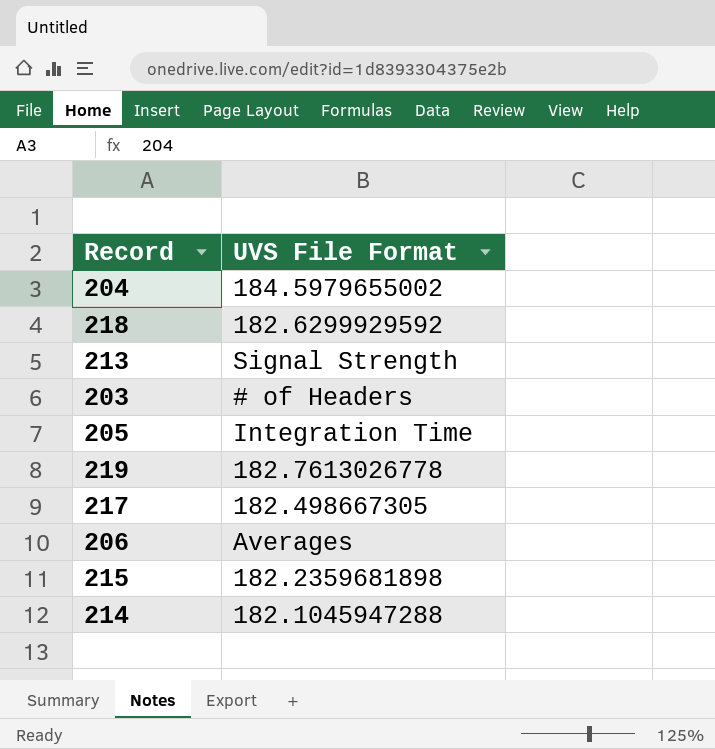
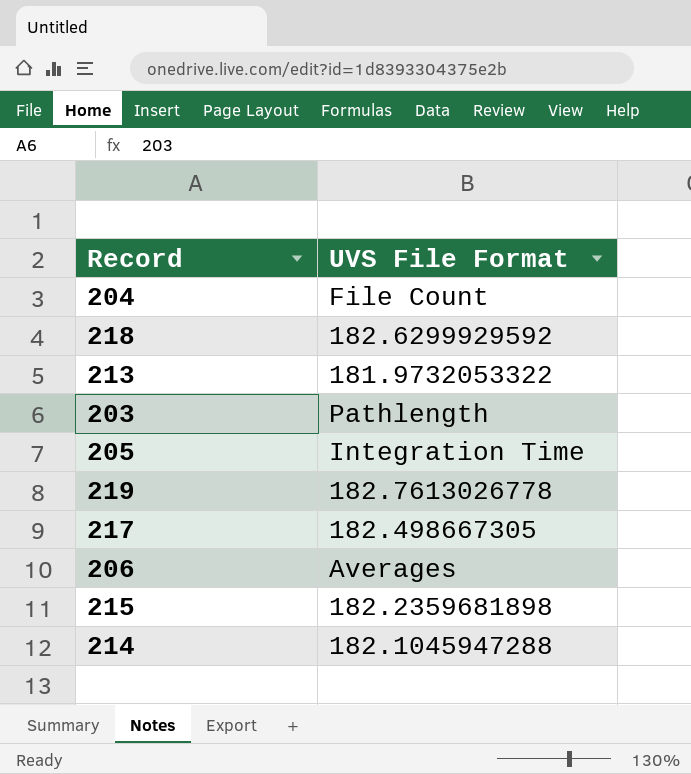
204 | UVS File Format: 184.5979655002 -> File Count
213 | UVS File Format: Signal Strength -> 181.9732053322
203 | UVS File Format: # of Headers -> Pathlength

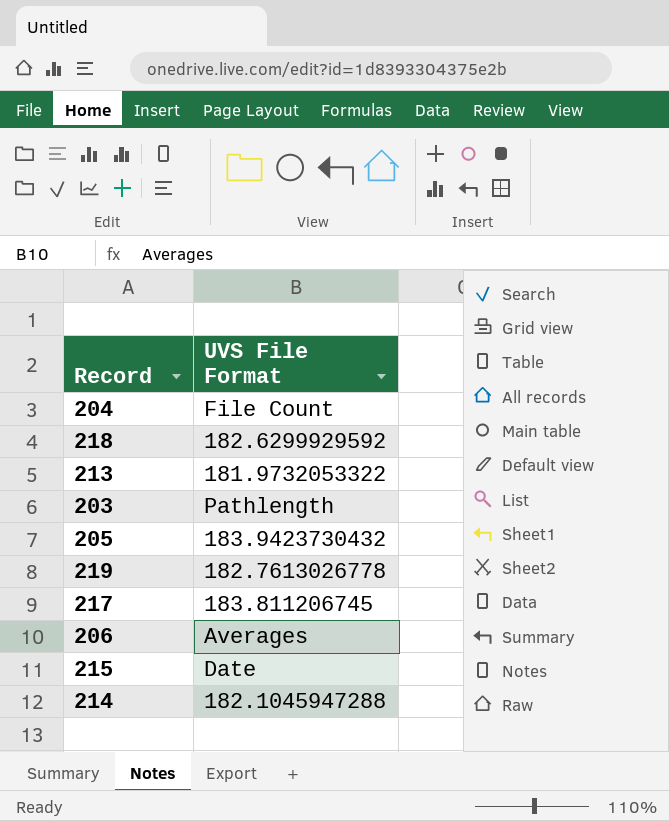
205 | UVS File Format: Integration Time -> 183.9423730432
217 | UVS File Format: 182.498667305 -> 183.811206745
215 | UVS File Format: 182.2359681898 -> Date

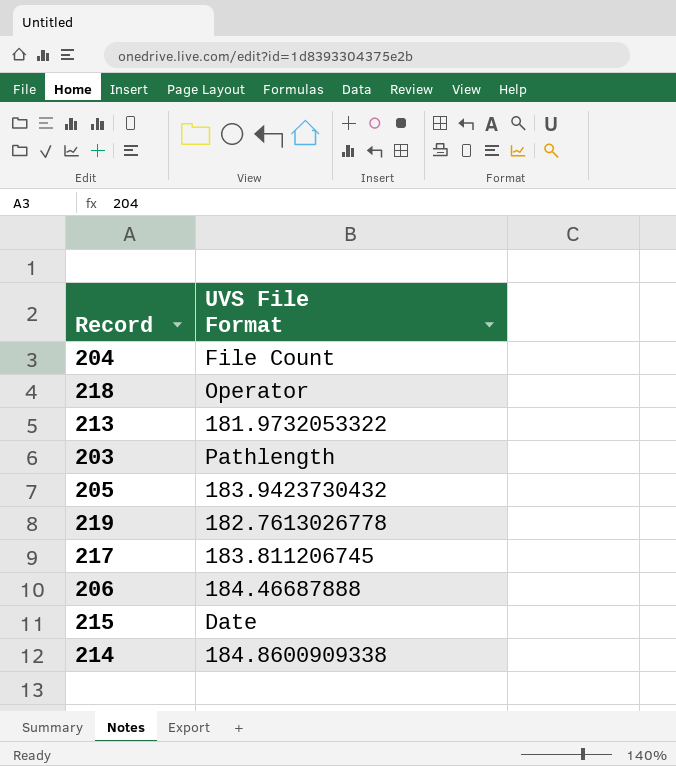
218 | UVS File Format: 182.6299929592 -> Operator
206 | UVS File Format: Averages -> 184.46687888
214 | UVS File Format: 182.1045947288 -> 184.8600909338

